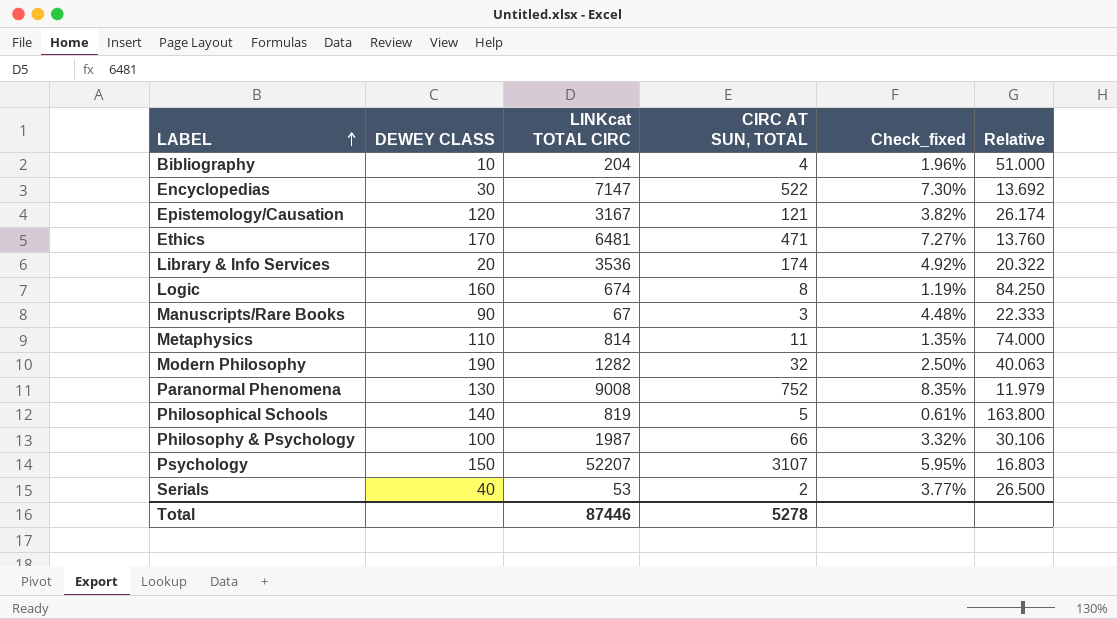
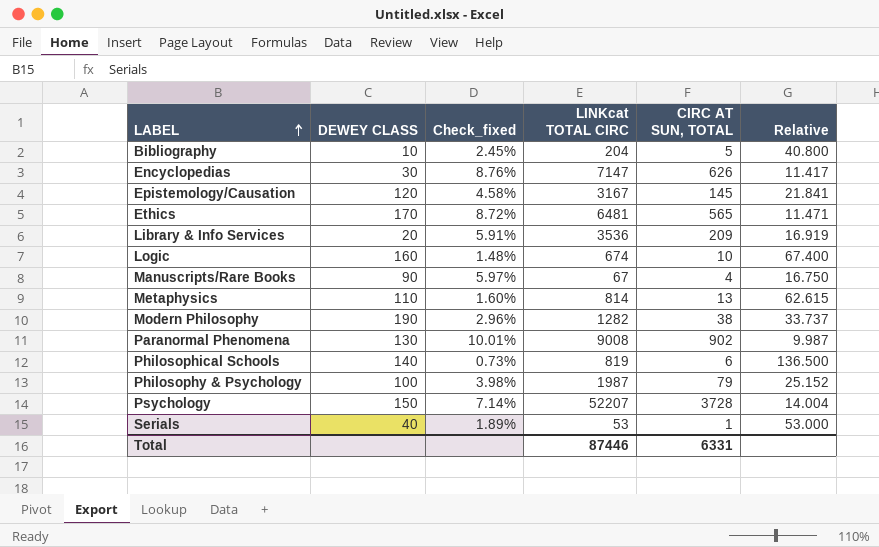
column Check_fixed | position: 5 -> 3
Bibliography | Check_fixed: 1.96% -> 2.45%
Bibliography | CIRC AT SUN, TOTAL: 4 -> 5
Bibliography | Relative: 51.000 -> 40.800
Encyclopedias | Check_fixed: 7.30% -> 8.76%
Encyclopedias | CIRC AT SUN, TOTAL: 522 -> 626
Encyclopedias | Relative: 13.692 -> 11.417
Epistemology/Causation | Check_fixed: 3.82% -> 4.58%
Epistemology/Causation | CIRC AT SUN, TOTAL: 121 -> 145
Epistemology/Causation | Relative: 26.174 -> 21.841
Ethics | Check_fixed: 7.27% -> 8.72%
Ethics | CIRC AT SUN, TOTAL: 471 -> 565
Ethics | Relative: 13.760 -> 11.471
Library & Info Services | Check_fixed: 4.92% -> 5.91%
Library & Info Services | CIRC AT SUN, TOTAL: 174 -> 209
Library & Info Services | Relative: 20.322 -> 16.919
Logic | Check_fixed: 1.19% -> 1.48%
Logic | CIRC AT SUN, TOTAL: 8 -> 10
Logic | Relative: 84.250 -> 67.400
Manuscripts/Rare Books | Check_fixed: 4.48% -> 5.97%
Manuscripts/Rare Books | CIRC AT SUN, TOTAL: 3 -> 4
Manuscripts/Rare Books | Relative: 22.333 -> 16.750
Metaphysics | Check_fixed: 1.35% -> 1.60%
Metaphysics | CIRC AT SUN, TOTAL: 11 -> 13
Metaphysics | Relative: 74.000 -> 62.615
Modern Philosophy | Check_fixed: 2.50% -> 2.96%
Modern Philosophy | CIRC AT SUN, TOTAL: 32 -> 38
Modern Philosophy | Relative: 40.063 -> 33.737
Paranormal Phenomena | Check_fixed: 8.35% -> 10.01%
Paranormal Phenomena | CIRC AT SUN, TOTAL: 752 -> 902
Paranormal Phenomena | Relative: 11.979 -> 9.987
Philosophical Schools | Check_fixed: 0.61% -> 0.73%
Philosophical Schools | CIRC AT SUN, TOTAL: 5 -> 6
Philosophical Schools | Relative: 163.800 -> 136.500
Philosophy & Psychology | Check_fixed: 3.32% -> 3.98%
Philosophy & Psychology | CIRC AT SUN, TOTAL: 66 -> 79
Philosophy & Psychology | Relative: 30.106 -> 25.152
Psychology | Check_fixed: 5.95% -> 7.14%
Psychology | CIRC AT SUN, TOTAL: 3107 -> 3728
Psychology | Relative: 16.803 -> 14.004
Serials | Check_fixed: 3.77% -> 1.89%
Serials | CIRC AT SUN, TOTAL: 2 -> 1
Serials | Relative: 26.500 -> 53.000
Total | CIRC AT SUN, TOTAL: 5278 -> 6331

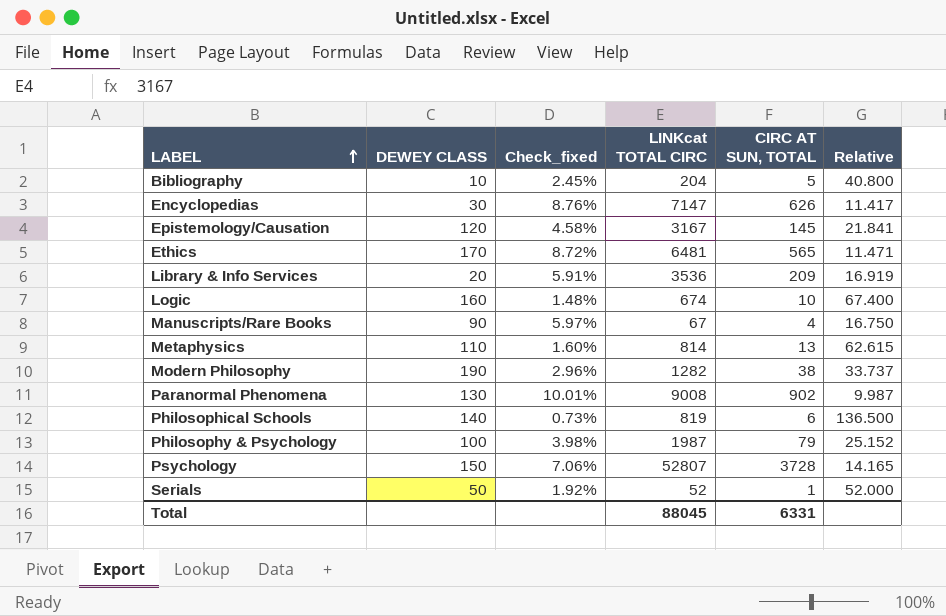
Psychology | Check_fixed: 7.14% -> 7.06%
Psychology | LINKcat TOTAL CIRC: 52207 -> 52807
Psychology | Relative: 14.004 -> 14.165
Serials | DEWEY CLASS: 40 -> 50
Serials | Check_fixed: 1.89% -> 1.92%
Serials | LINKcat TOTAL CIRC: 53 -> 52
Serials | Relative: 53.000 -> 52.000
Total | LINKcat TOTAL CIRC: 87446 -> 88045

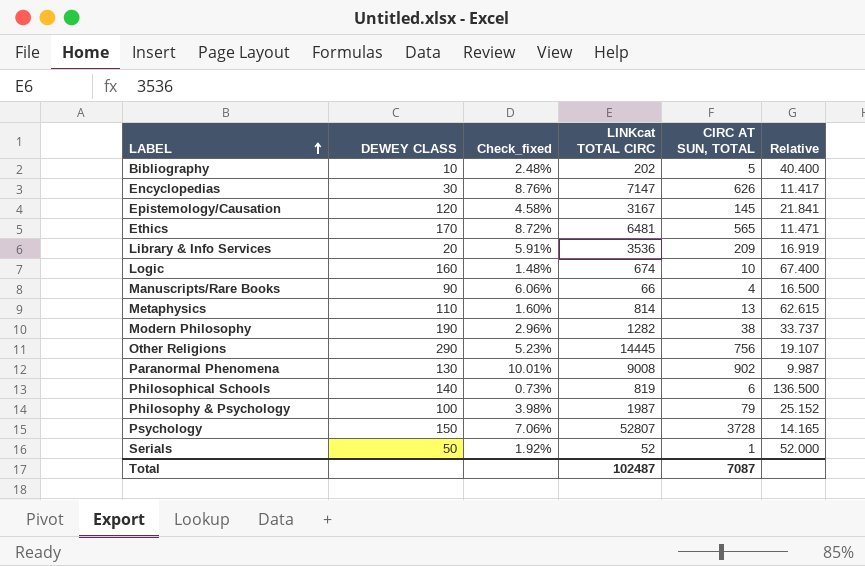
Bibliography | Check_fixed: 2.45% -> 2.48%
Bibliography | LINKcat TOTAL CIRC: 204 -> 202
Bibliography | Relative: 40.800 -> 40.400
Manuscripts/Rare Books | Check_fixed: 5.97% -> 6.06%
Manuscripts/Rare Books | LINKcat TOTAL CIRC: 67 -> 66
Manuscripts/Rare Books | Relative: 16.750 -> 16.500
row Other Religions: none -> 290 | 5.23% | 14445 | 756 | 19.107
Total | LINKcat TOTAL CIRC: 88045 -> 102487
Total | CIRC AT SUN, TOTAL: 6331 -> 7087

